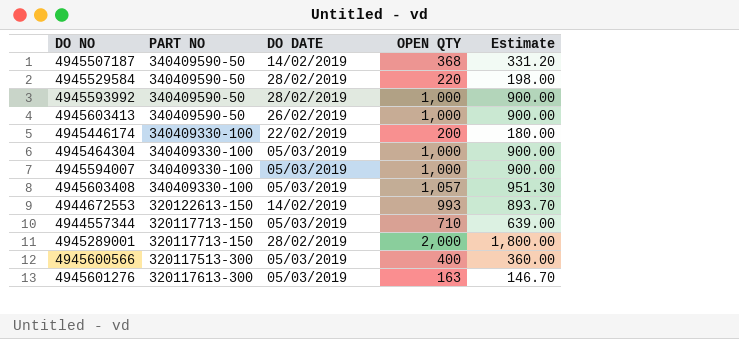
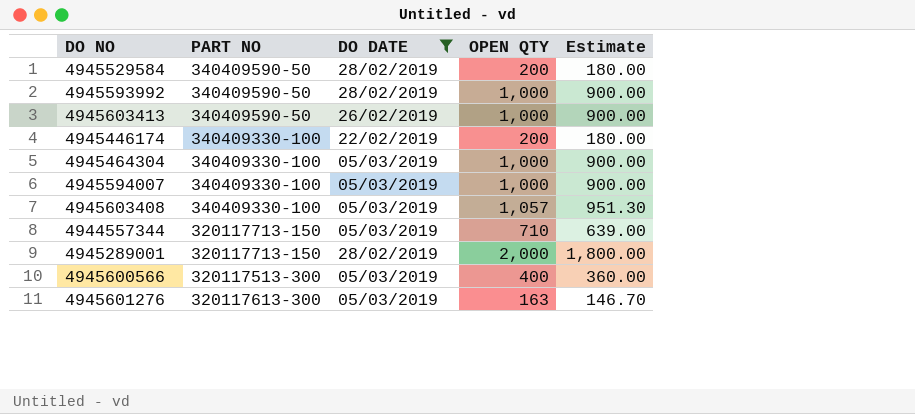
filter: none -> DO DATE != 14/02/2019
4945529584 | OPEN QTY: 220 -> 200
4945529584 | Estimate: 198.00 -> 180.00

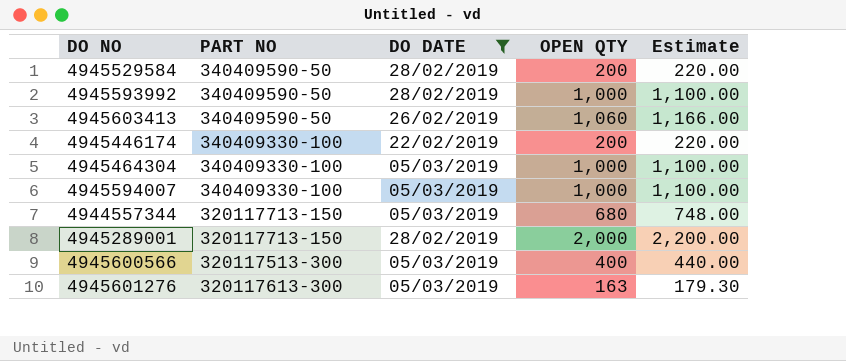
column Estimate | formula: [OPEN QTY] * 0.9 -> [OPEN QTY] * 1.1
row 4945603408: 340409330-100 | 05/03/2019 | 1,057 | 951.30 -> none
4945603413 | OPEN QTY: 1,000 -> 1,060
4944557344 | OPEN QTY: 710 -> 680

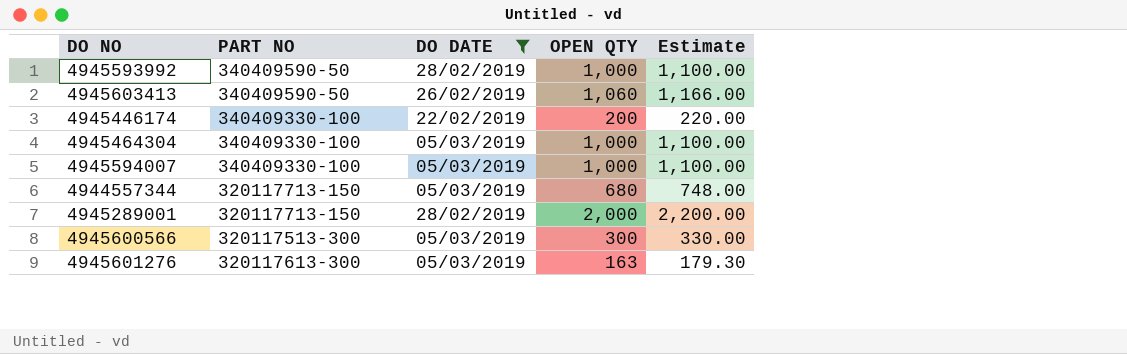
row 4945529584: 340409590-50 | 28/02/2019 | 200 | 220.00 -> none
4945600566 | OPEN QTY: 400 -> 300
4945600566 | Estimate: 440.00 -> 330.00

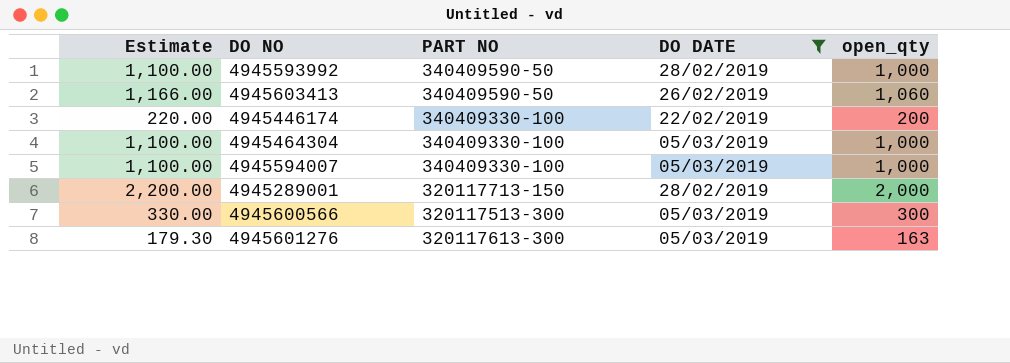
column Estimate | position: 5 -> 1
column name: OPEN QTY -> open_qty
row 4944557344: 320117713-150 | 05/03/2019 | 680 | 748.00 -> none

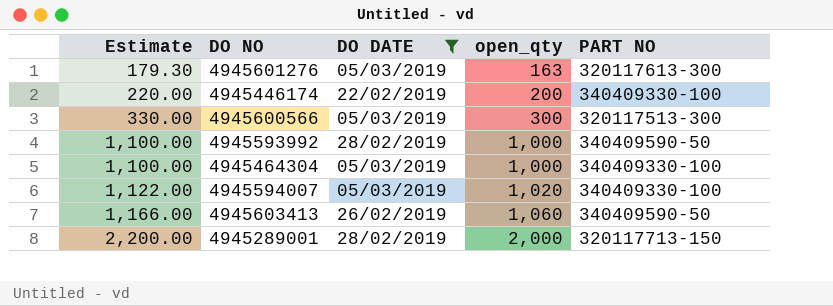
row order: none -> Estimate ascending
column PART NO | position: 3 -> 5
4945594007 | Estimate: 1,100.00 -> 1,122.00
4945594007 | open_qty: 1,000 -> 1,020

